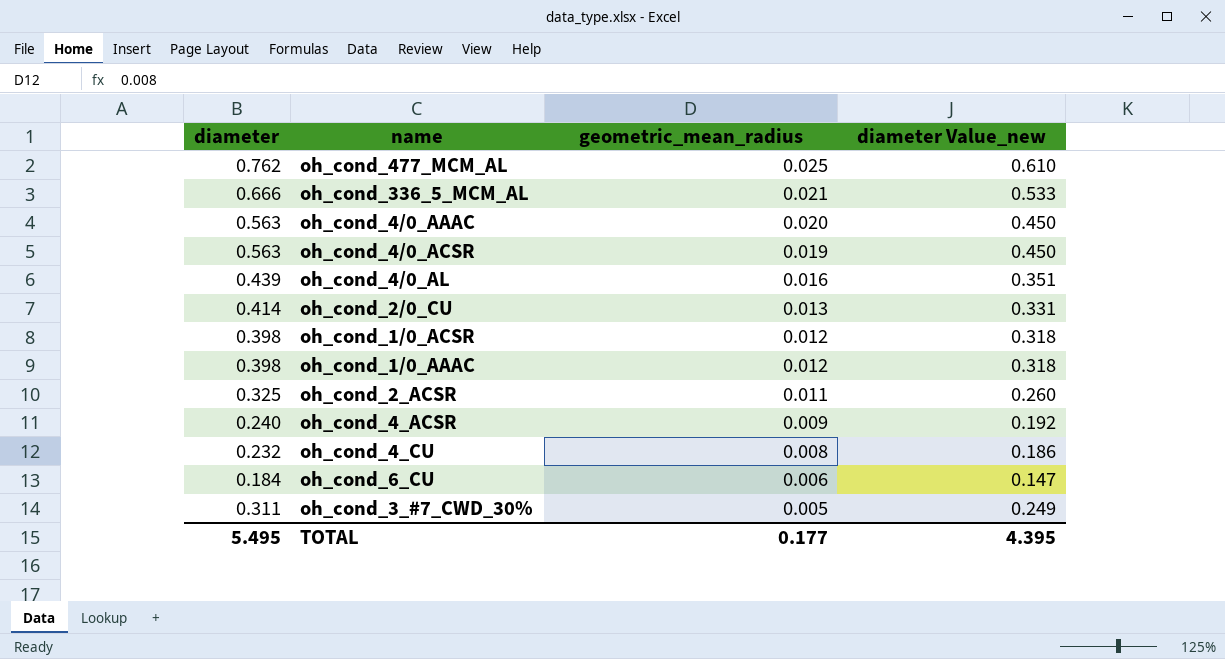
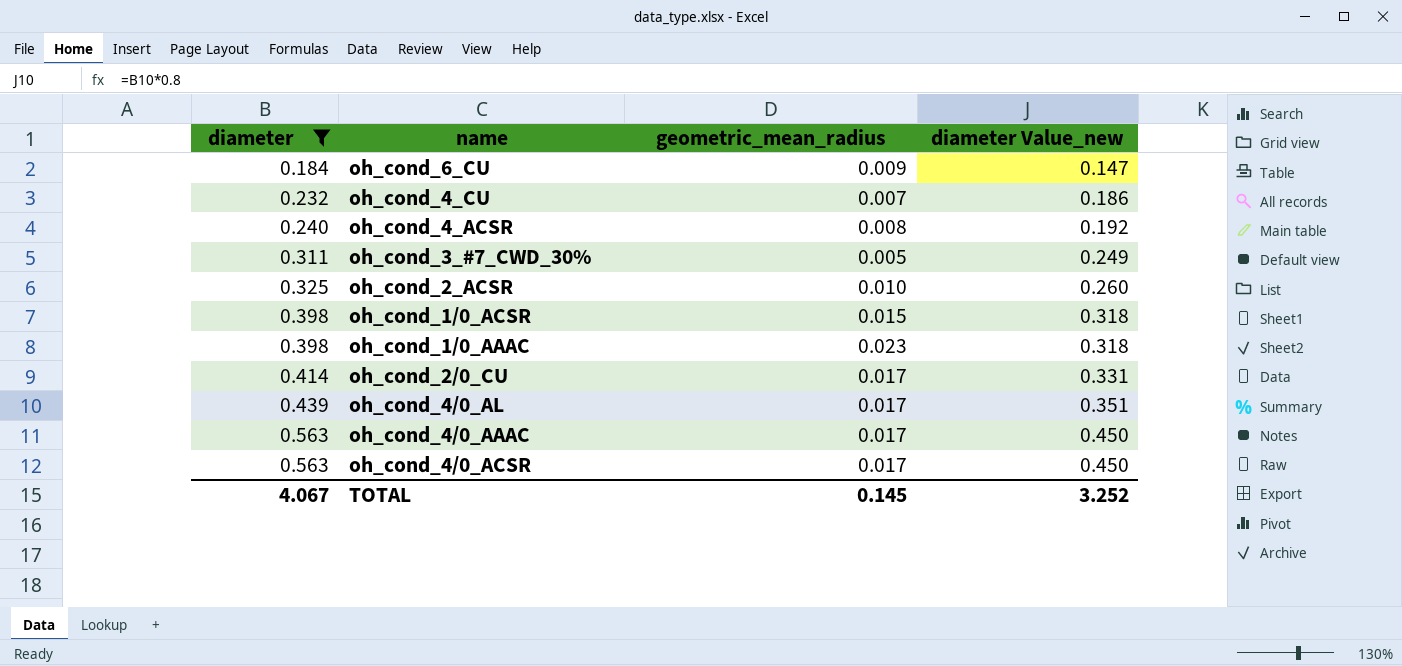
filter: none -> diameter <= 0.563
row order: geometric_mean_radius descending -> diameter ascending
oh_cond_6_CU | geometric_mean_radius: 0.006 -> 0.009
oh_cond_4_CU | geometric_mean_radius: 0.008 -> 0.007
oh_cond_4_ACSR | geometric_mean_radius: 0.009 -> 0.008
oh_cond_2_ACSR | geometric_mean_radius: 0.011 -> 0.010
oh_cond_1/0_ACSR | geometric_mean_radius: 0.012 -> 0.015
oh_cond_1/0_AAAC | geometric_mean_radius: 0.012 -> 0.023
oh_cond_2/0_CU | geometric_mean_radius: 0.013 -> 0.017
oh_cond_4/0_AL | geometric_mean_radius: 0.016 -> 0.017
oh_cond_4/0_AAAC | geometric_mean_radius: 0.020 -> 0.017
oh_cond_4/0_ACSR | geometric_mean_radius: 0.019 -> 0.017
TOTAL | diameter: 5.495 -> 4.067
TOTAL | geometric_mean_radius: 0.177 -> 0.145
TOTAL | diameter Value_new: 4.395 -> 3.252

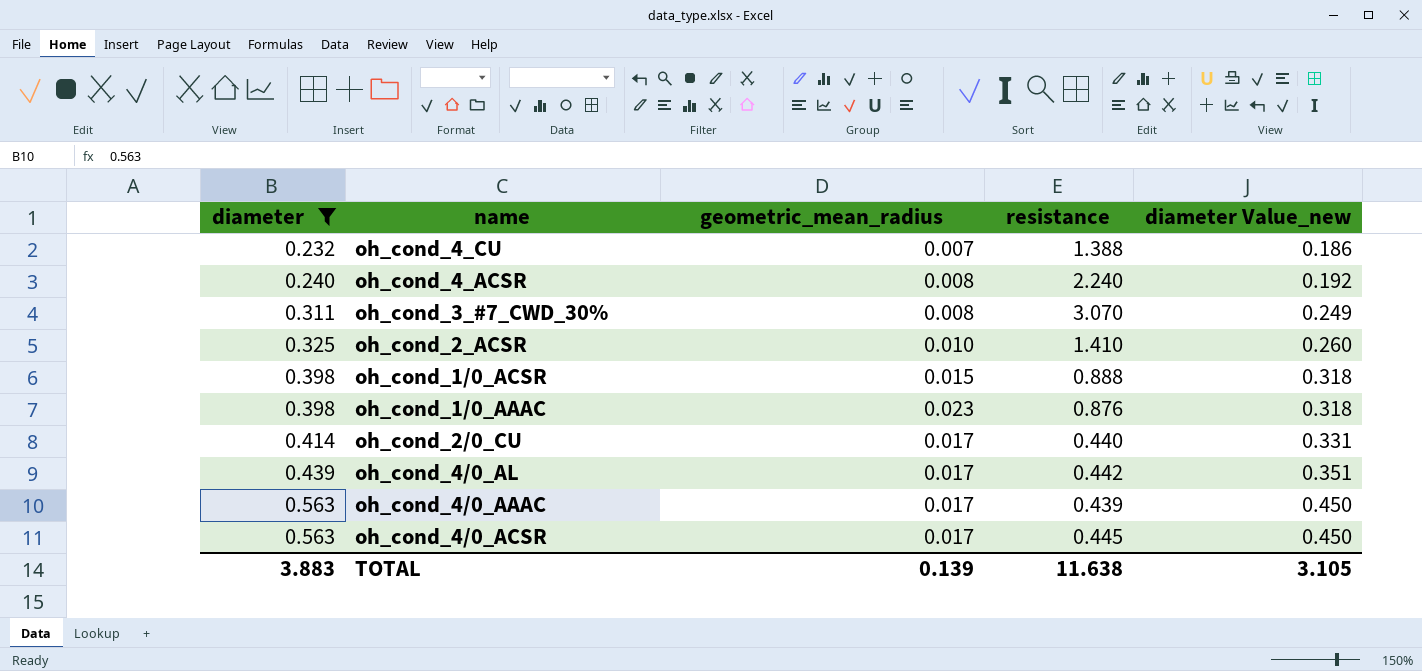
column resistance | position: none -> 4
row oh_cond_6_CU: 0.184 | 0.009 | 0.147 -> none
oh_cond_3_#7_CWD_30% | geometric_mean_radius: 0.005 -> 0.008
TOTAL | diameter: 4.067 -> 3.883
TOTAL | geometric_mean_radius: 0.145 -> 0.139
TOTAL | diameter Value_new: 3.252 -> 3.105

